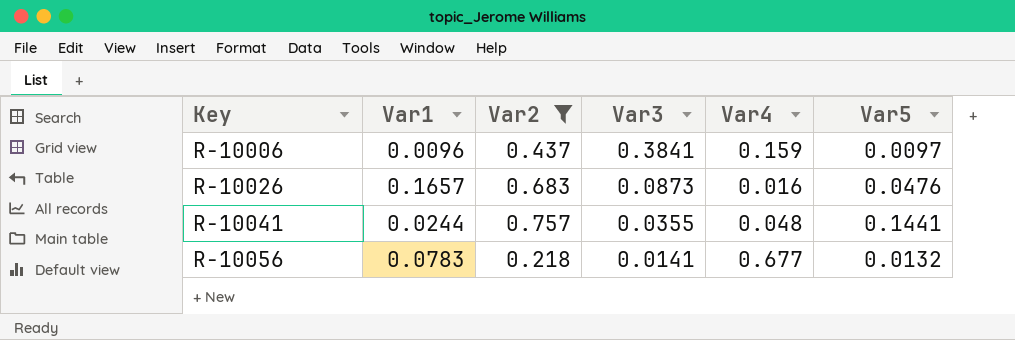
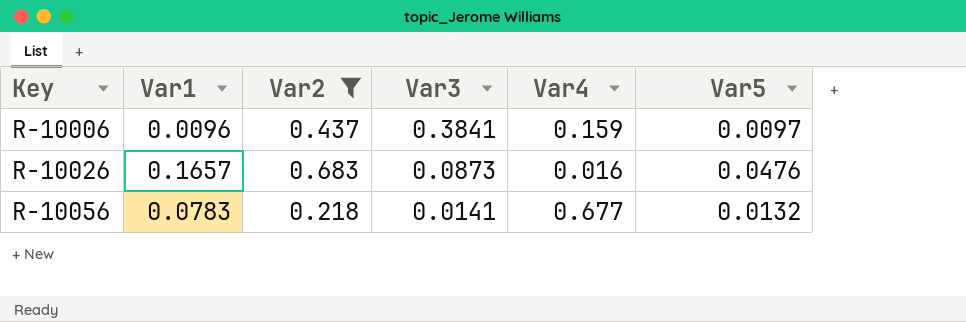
row R-10041: 0.0244 | 0.757 | 0.0355 | 0.048 | 0.1441 -> none

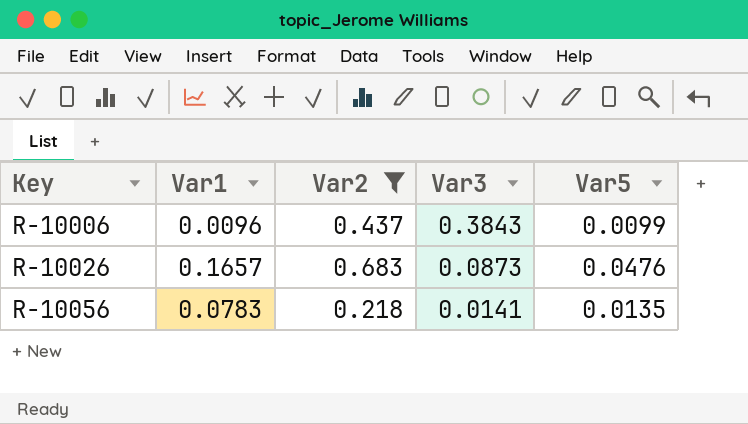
column Var4 | position: 5 -> none
R-10006 | Var3: 0.3841 -> 0.3843
R-10006 | Var5: 0.0097 -> 0.0099
R-10056 | Var5: 0.0132 -> 0.0135

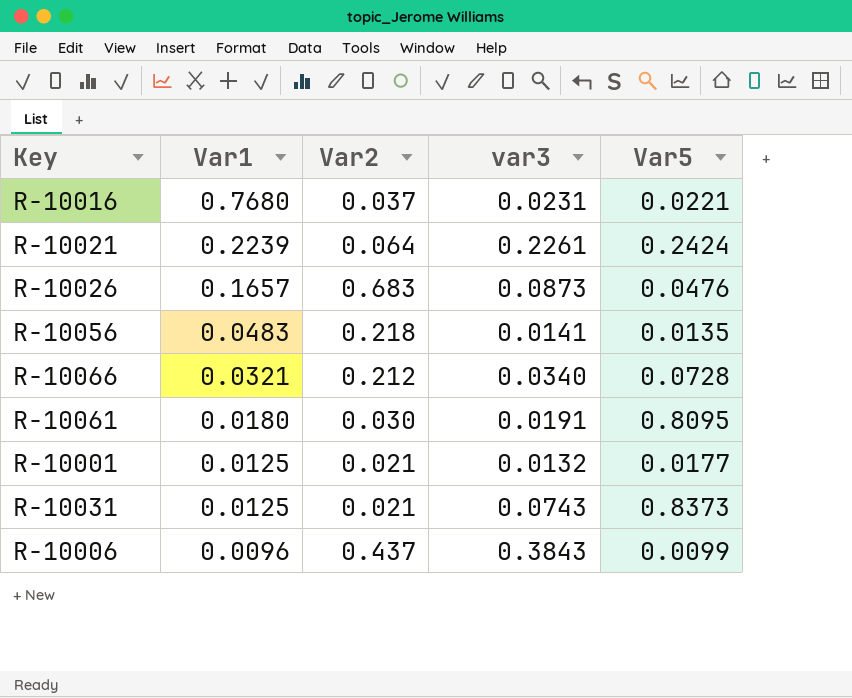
filter: Var2 >= 0.218 -> none
row order: Key ascending -> Var1 descending
column name: Var3 -> var3
R-10056 | Var1: 0.0783 -> 0.0483

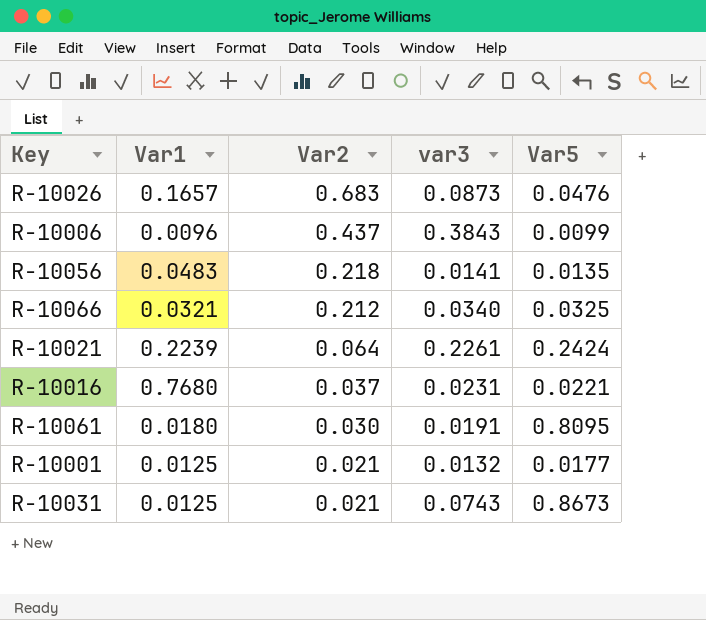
row order: Var1 descending -> Var2 descending
R-10066 | Var5: 0.0728 -> 0.0325
R-10031 | Var5: 0.8373 -> 0.8673

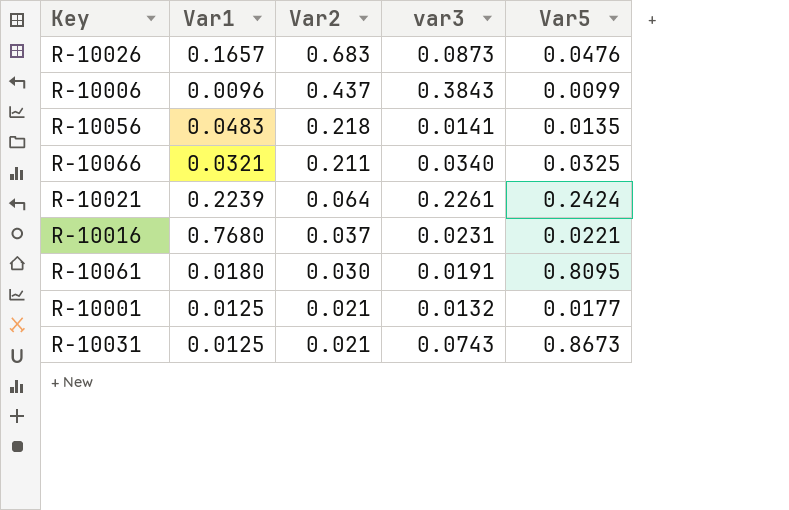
R-10066 | Var2: 0.212 -> 0.211

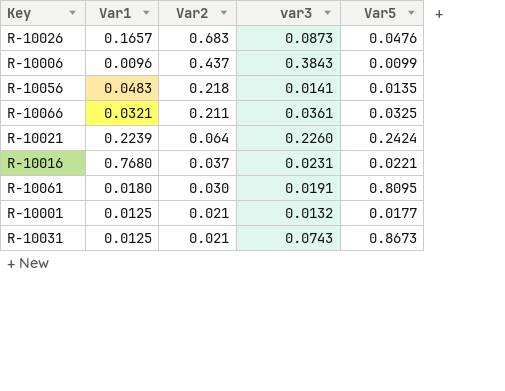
R-10066 | var3: 0.0340 -> 0.0361
R-10021 | var3: 0.2261 -> 0.2260

